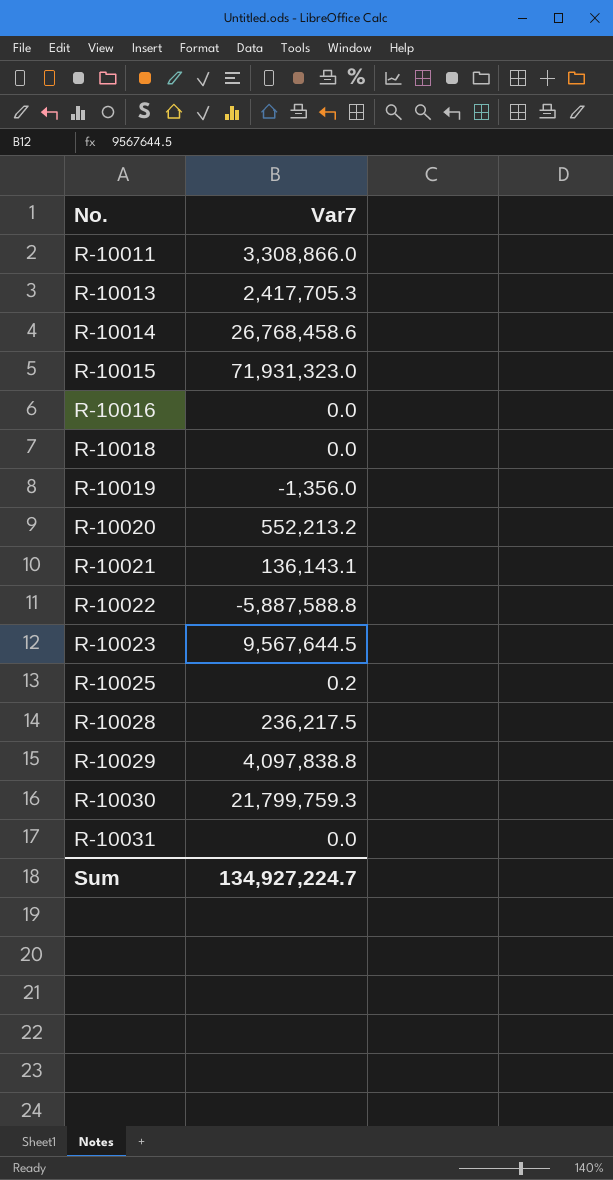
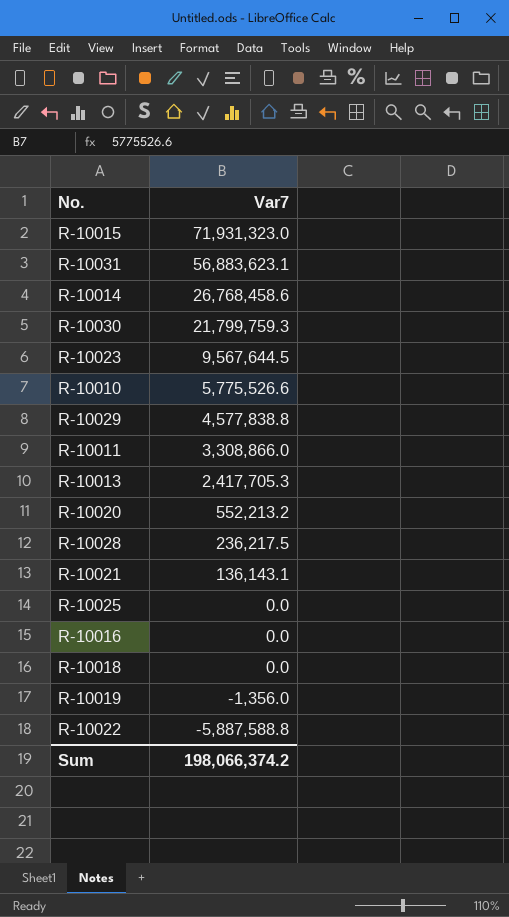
row order: No. ascending -> Var7 descending
R-10031 | Var7: 0.0 -> 56,883,623.1
row R-10010: none -> 5,775,526.6
R-10029 | Var7: 4,097,838.8 -> 4,577,838.8
R-10025 | Var7: 0.2 -> 0.0
Sum | Var7: 134,927,224.7 -> 198,066,374.2

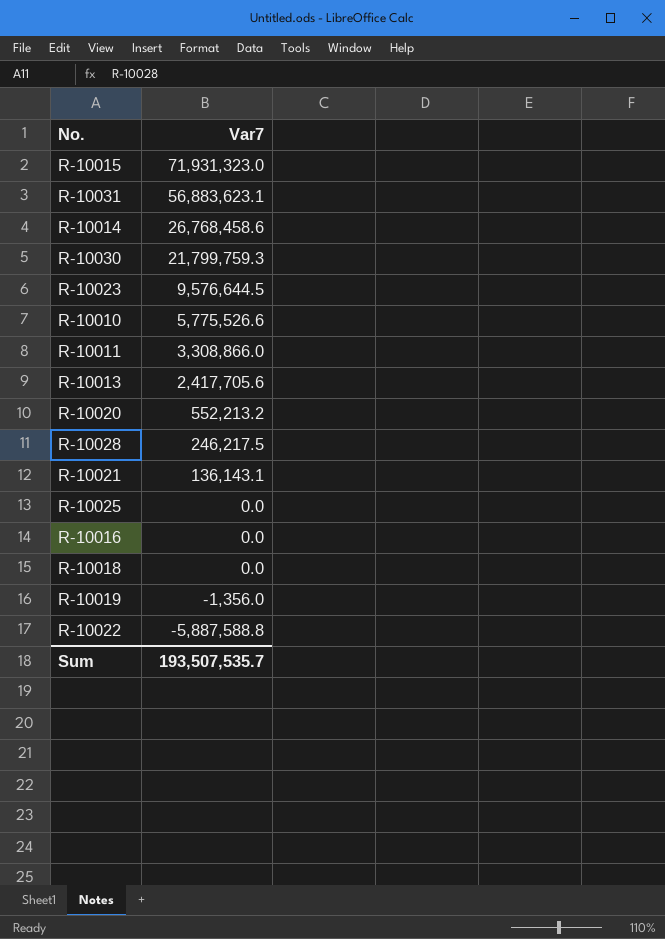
row R-10029: 4,577,838.8 -> none
R-10023 | Var7: 9,567,644.5 -> 9,576,644.5
R-10013 | Var7: 2,417,705.3 -> 2,417,705.6
R-10028 | Var7: 236,217.5 -> 246,217.5
Sum | Var7: 198,066,374.2 -> 193,507,535.7

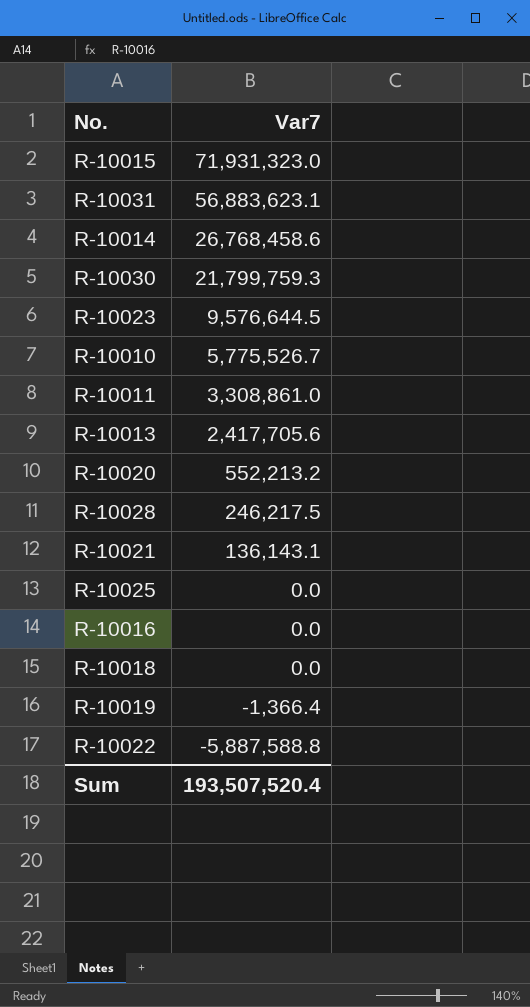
R-10010 | Var7: 5,775,526.6 -> 5,775,526.7
R-10011 | Var7: 3,308,866.0 -> 3,308,861.0
R-10019 | Var7: -1,356.0 -> -1,366.4
Sum | Var7: 193,507,535.7 -> 193,507,520.4

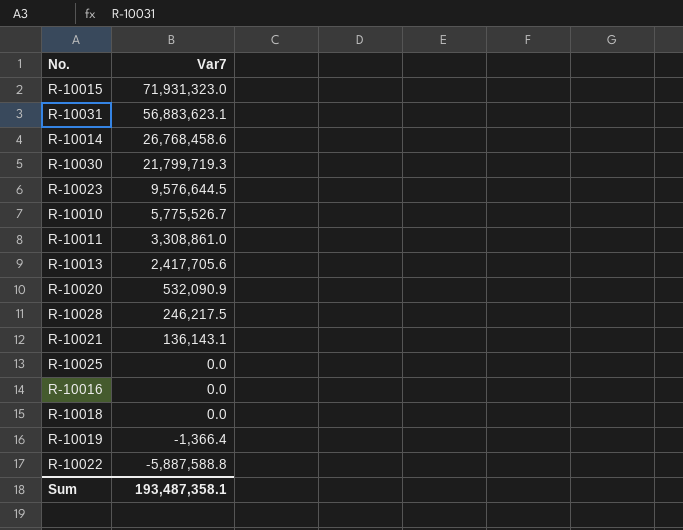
R-10030 | Var7: 21,799,759.3 -> 21,799,719.3
R-10020 | Var7: 552,213.2 -> 532,090.9
Sum | Var7: 193,507,520.4 -> 193,487,358.1

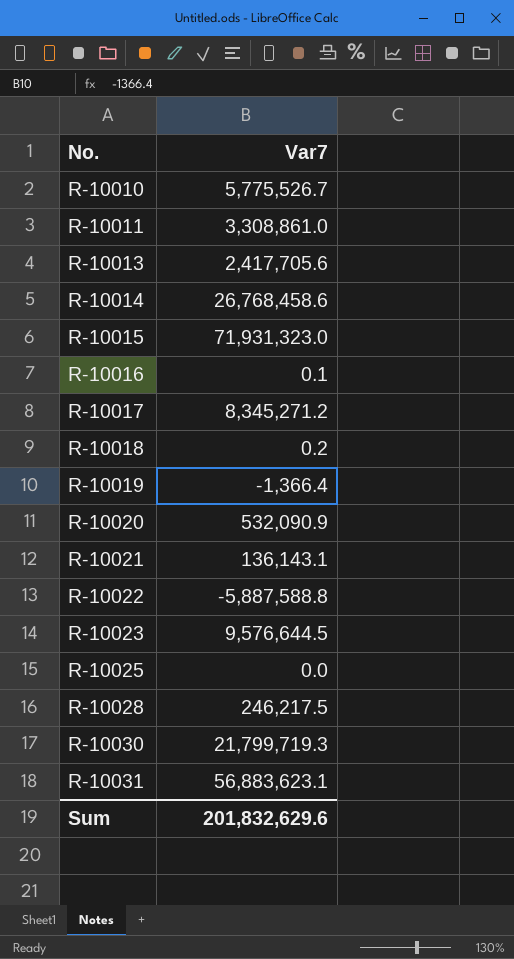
row order: Var7 descending -> No. ascending
R-10016 | Var7: 0.0 -> 0.1
row R-10017: none -> 8,345,271.2
R-10018 | Var7: 0.0 -> 0.2
Sum | Var7: 193,487,358.1 -> 201,832,629.6

